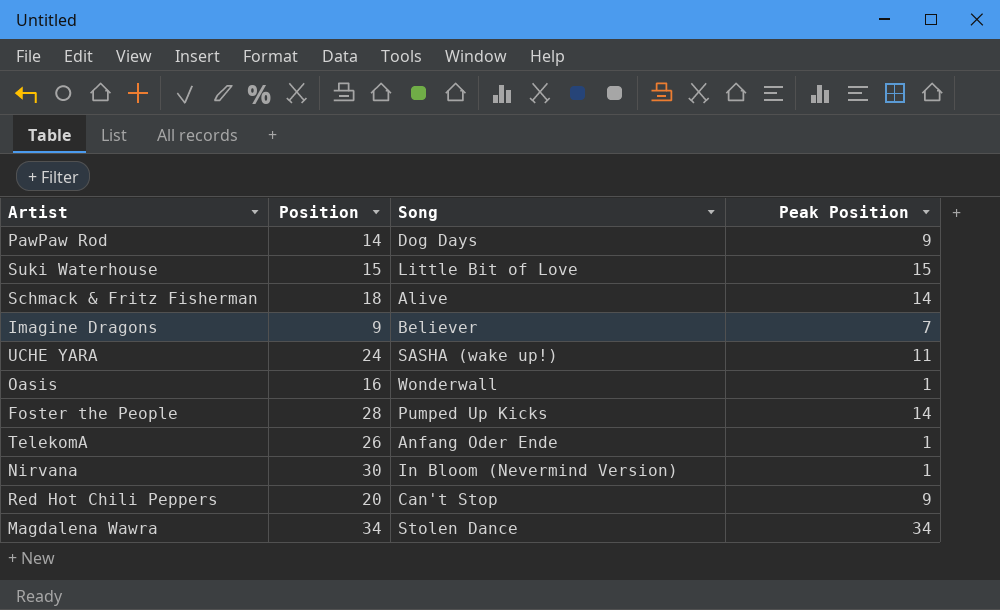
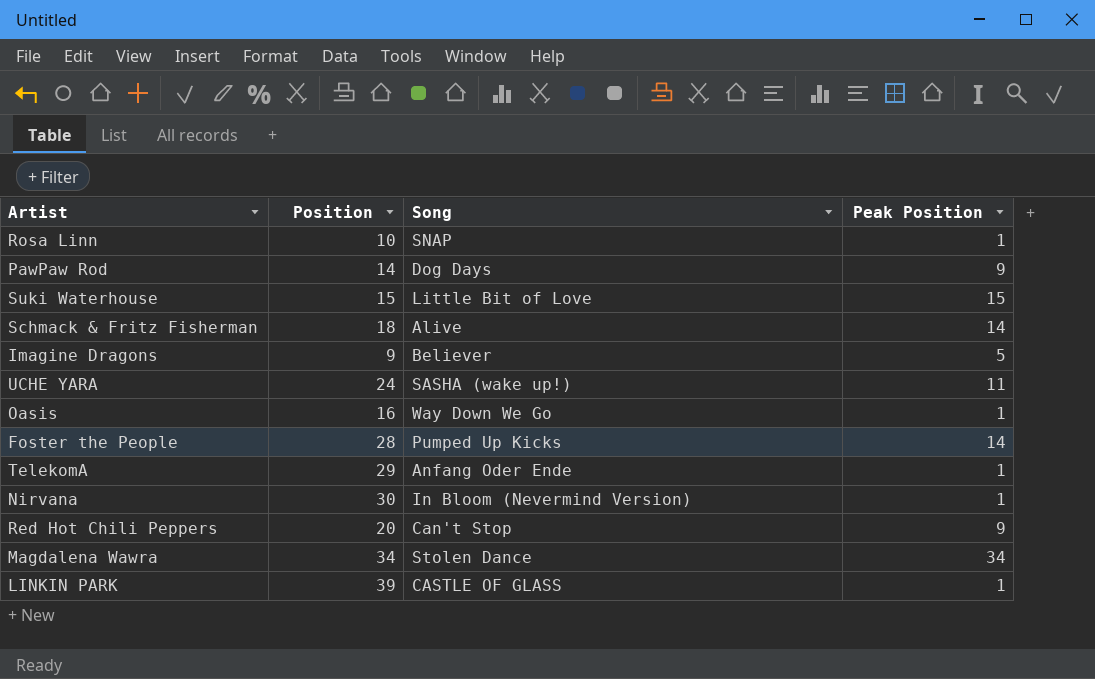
row Rosa Linn: none -> 10 | SNAP | 1
Imagine Dragons | Peak Position: 7 -> 5
Oasis | Song: Wonderwall -> Way Down We Go
TelekomA | Position: 26 -> 29
row LINKIN PARK: none -> 39 | CASTLE OF GLASS | 1

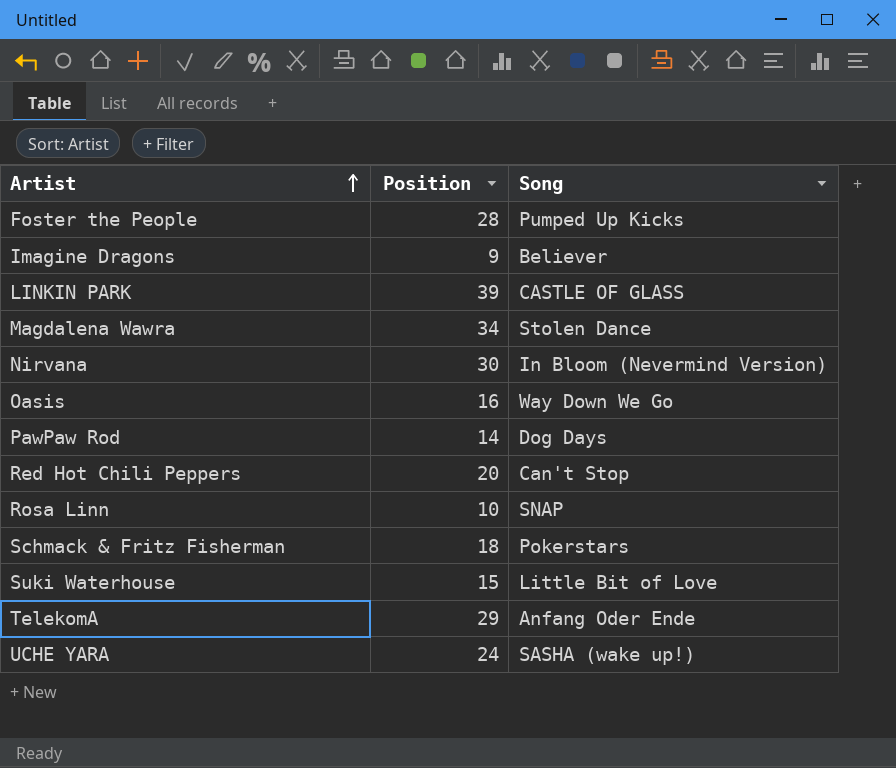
row order: none -> Artist ascending
column Peak Position | position: 4 -> none
Schmack & Fritz Fisherman | Song: Alive -> Pokerstars

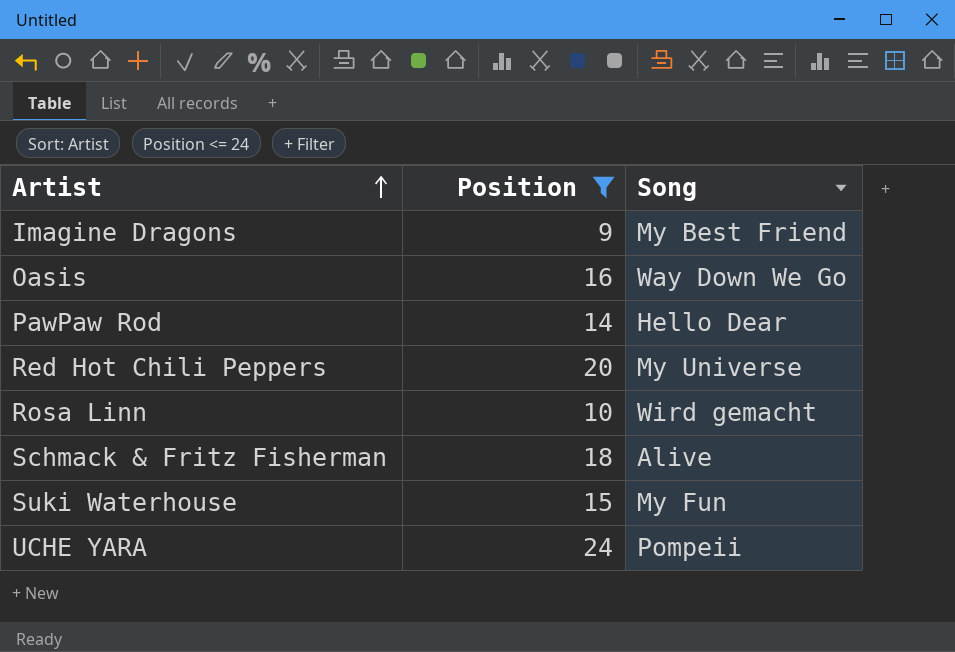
filter: none -> Position <= 24
Imagine Dragons | Song: Believer -> My Best Friend
PawPaw Rod | Song: Dog Days -> Hello Dear
Red Hot Chili Peppers | Song: Can't Stop -> My Universe
Rosa Linn | Song: SNAP -> Wird gemacht
Schmack & Fritz Fisherman | Song: Pokerstars -> Alive
Suki Waterhouse | Song: Little Bit of Love -> My Fun
UCHE YARA | Song: SASHA (wake up!) -> Pompeii

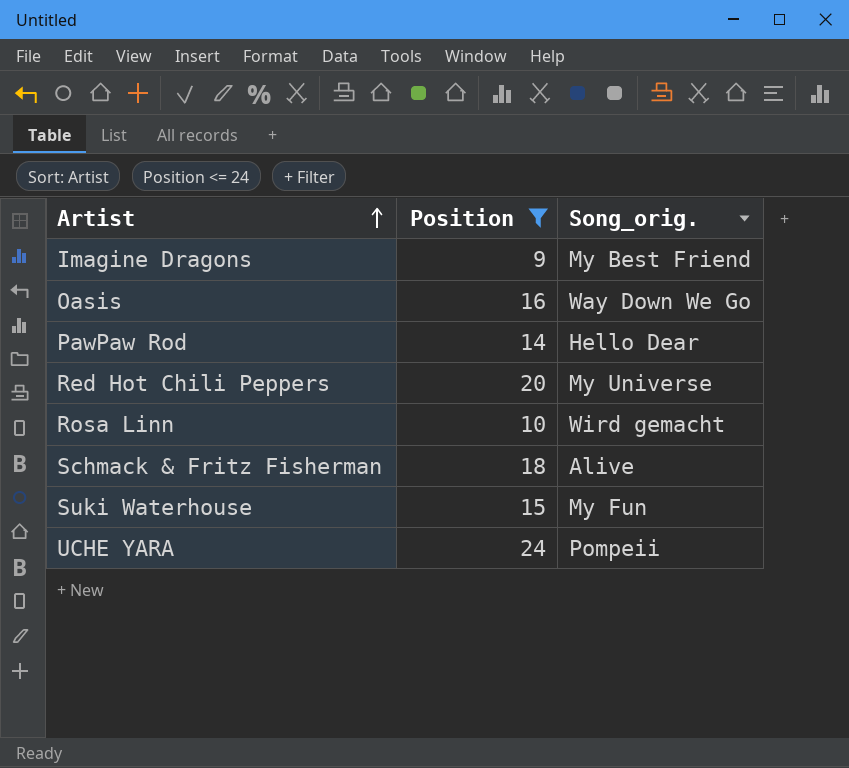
column name: Song -> Song_orig.

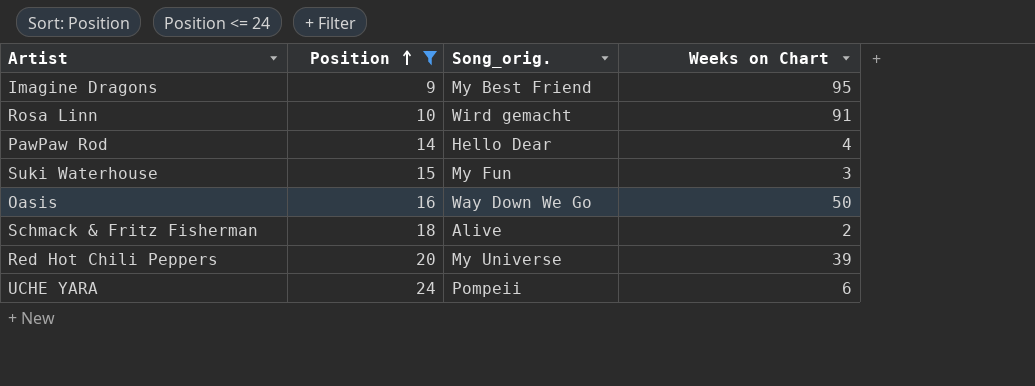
row order: Artist ascending -> Position ascending
column Weeks on Chart | position: none -> 4

